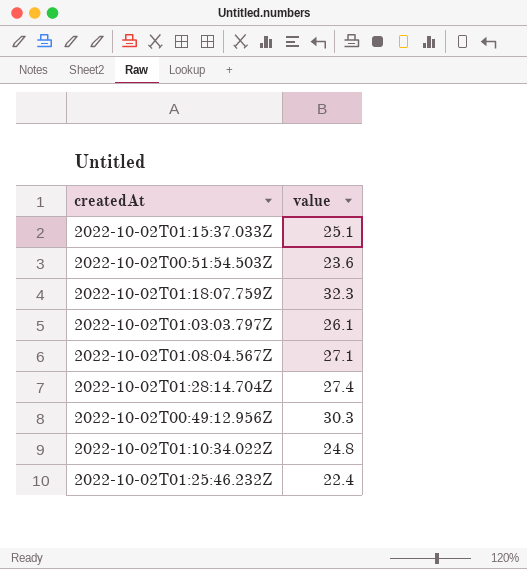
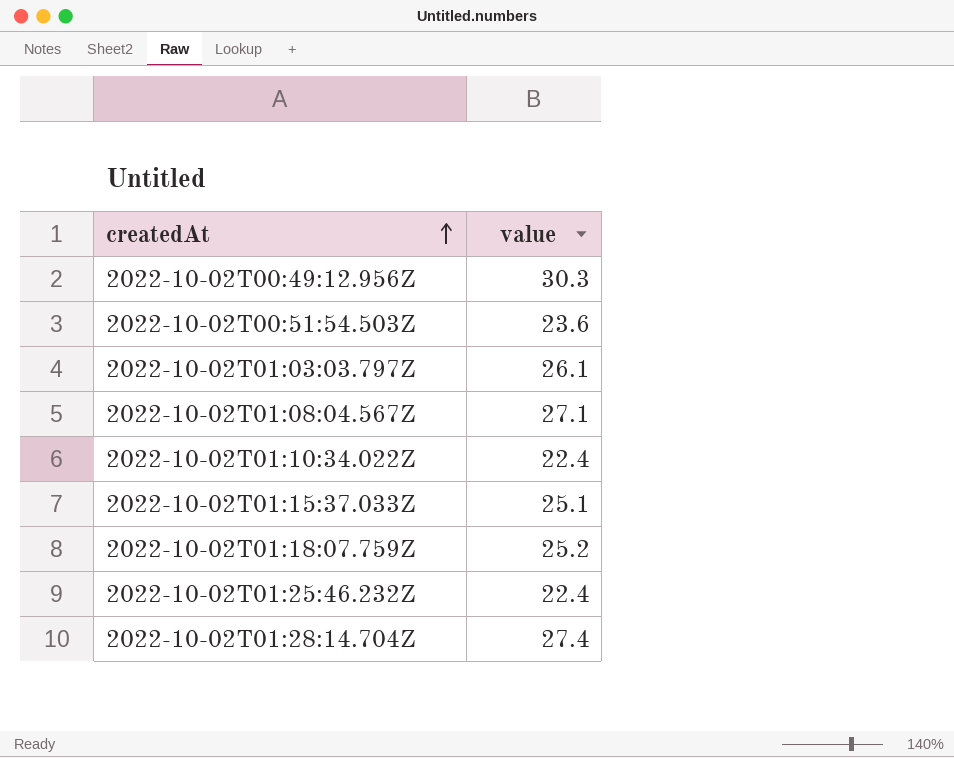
row order: none -> createdAt ascending
2022-10-02T01:10:34.022Z | value: 24.8 -> 22.4
2022-10-02T01:18:07.759Z | value: 32.3 -> 25.2

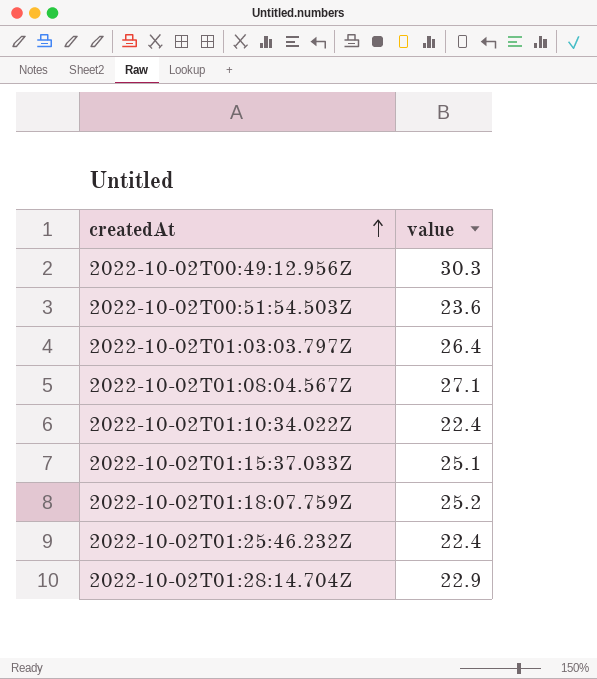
2022-10-02T01:03:03.797Z | value: 26.1 -> 26.4
2022-10-02T01:28:14.704Z | value: 27.4 -> 22.9

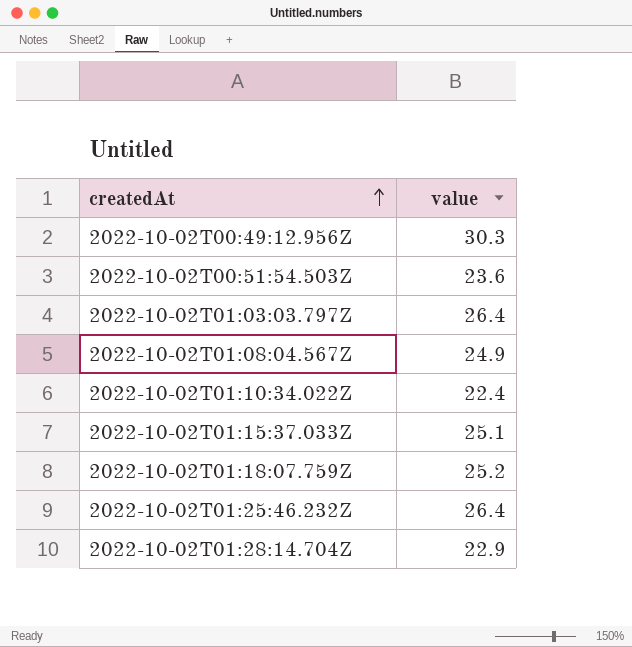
2022-10-02T01:08:04.567Z | value: 27.1 -> 24.9
2022-10-02T01:25:46.232Z | value: 22.4 -> 26.4

